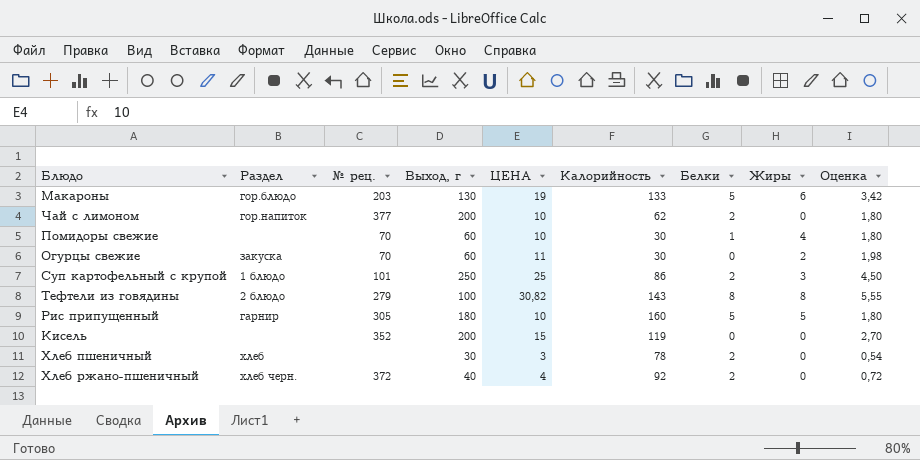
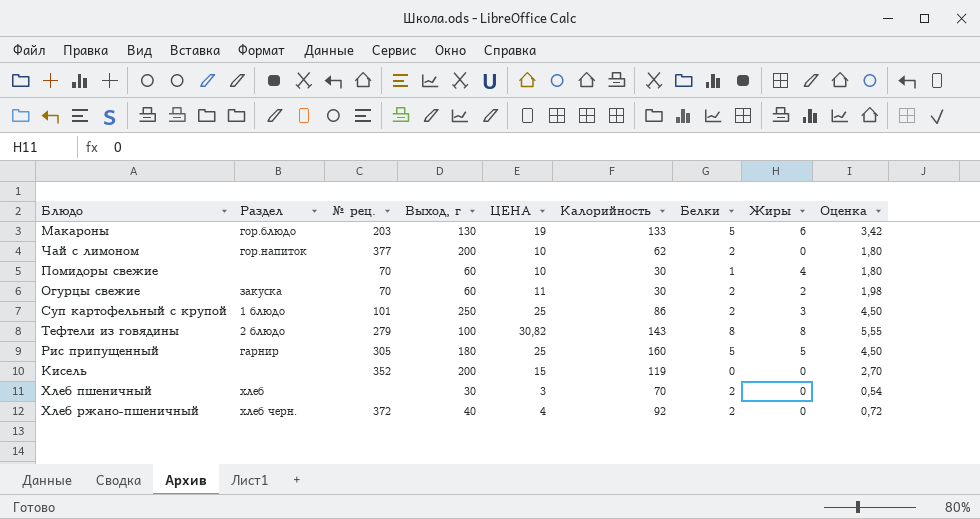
Огурцы свежие | Белки: 0 -> 2
Рис припущенный | ЦЕНА: 10 -> 25
Рис припущенный | Оценка: 1,80 -> 4,50
Хлеб пшеничный | Калорийность: 78 -> 70

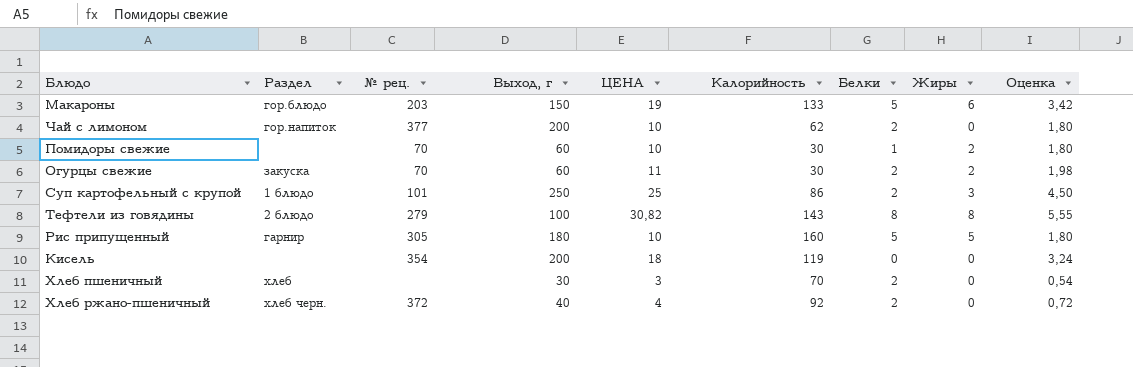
Макароны | Выход, г: 130 -> 150
Помидоры свежие | Жиры: 4 -> 2
Рис припущенный | ЦЕНА: 25 -> 10
Рис припущенный | Оценка: 4,50 -> 1,80
Кисель | № рец.: 352 -> 354
Кисель | ЦЕНА: 15 -> 18
Кисель | Оценка: 2,70 -> 3,24

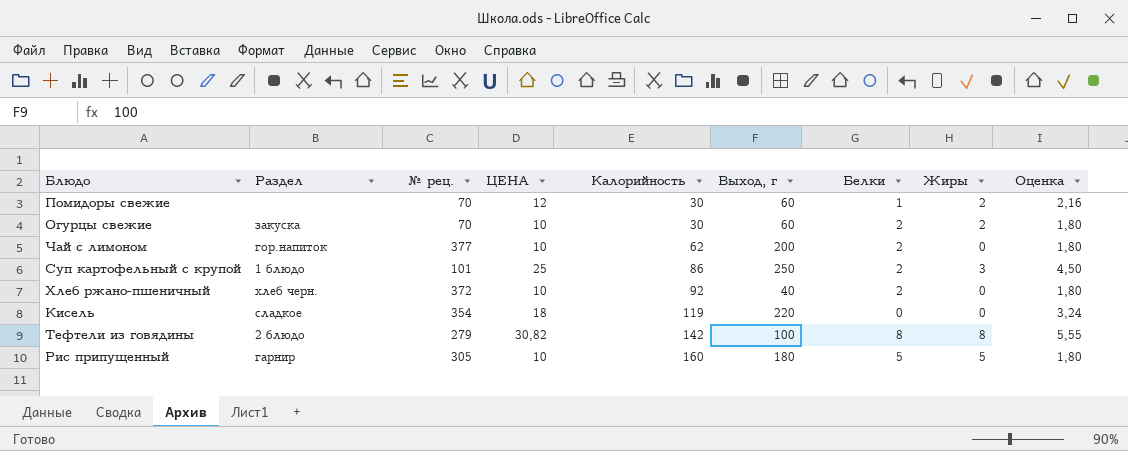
row order: none -> Калорийность ascending
column Выход, г | position: 4 -> 6
row Макароны: гор.блюдо | 203 | 150 | 19 | 133 | 5 | 6 | 3,42 -> none
row Хлеб пшеничный: хлеб | none | 30 | 3 | 70 | 2 | 0 | 0,54 -> none
Помидоры свежие | ЦЕНА: 10 -> 12
Помидоры свежие | Оценка: 1,80 -> 2,16
Огурцы свежие | ЦЕНА: 11 -> 10
Огурцы свежие | Оценка: 1,98 -> 1,80
Хлеб ржано-пшеничный | ЦЕНА: 4 -> 10
Хлеб ржано-пшеничный | Оценка: 0,72 -> 1,80
Кисель | Раздел: none -> сладкое
Кисель | Выход, г: 200 -> 220
Тефтели из говядины | Калорийность: 143 -> 142

